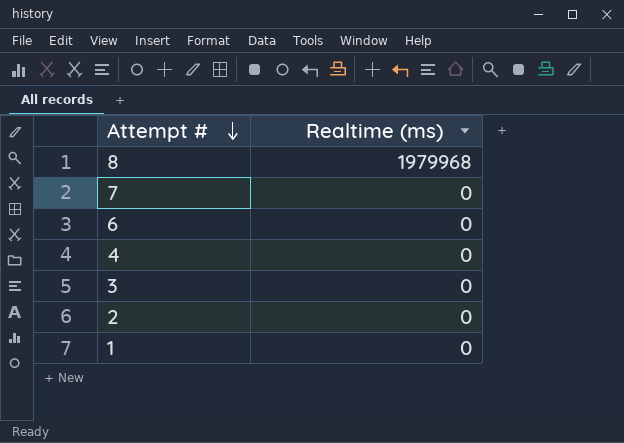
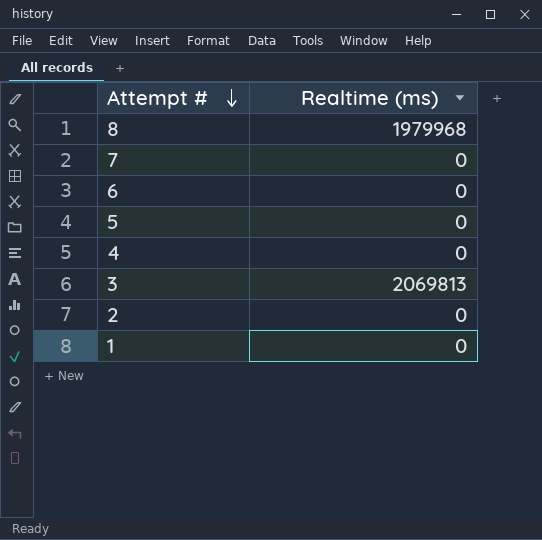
row 5: none -> 0
3 | Realtime (ms): 0 -> 2069813

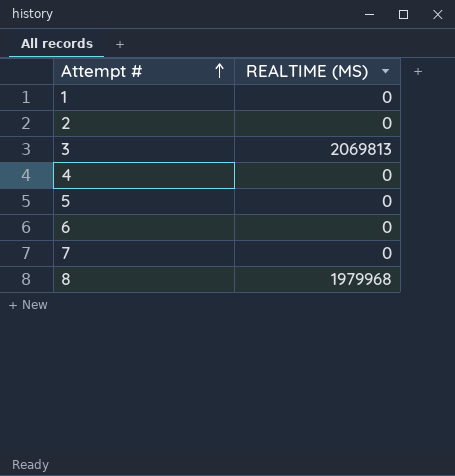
row order: Attempt # descending -> Attempt # ascending
column name: Realtime (ms) -> REALTIME (MS)

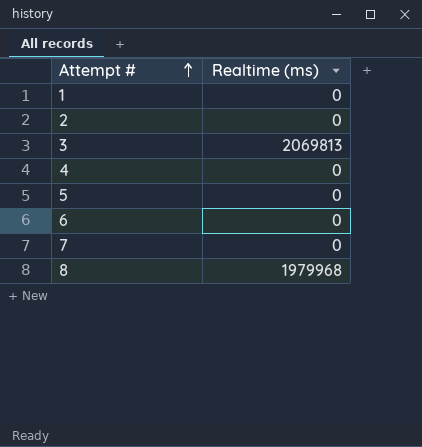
column name: REALTIME (MS) -> Realtime (ms)

